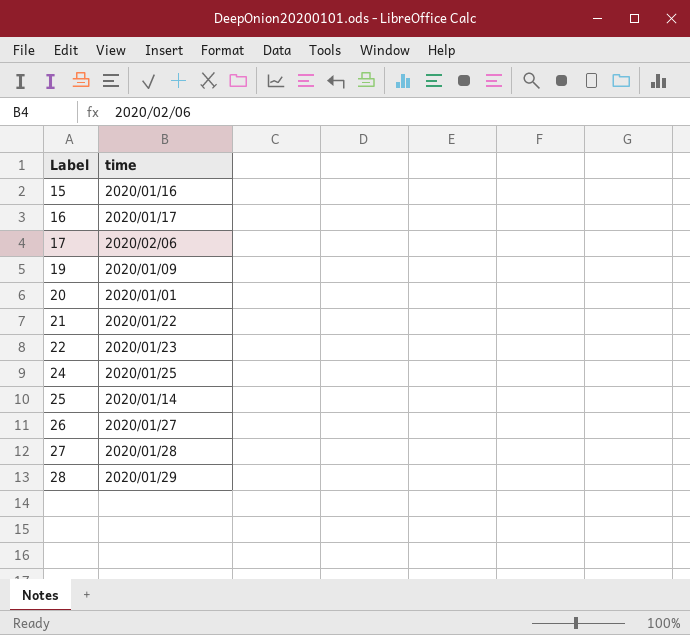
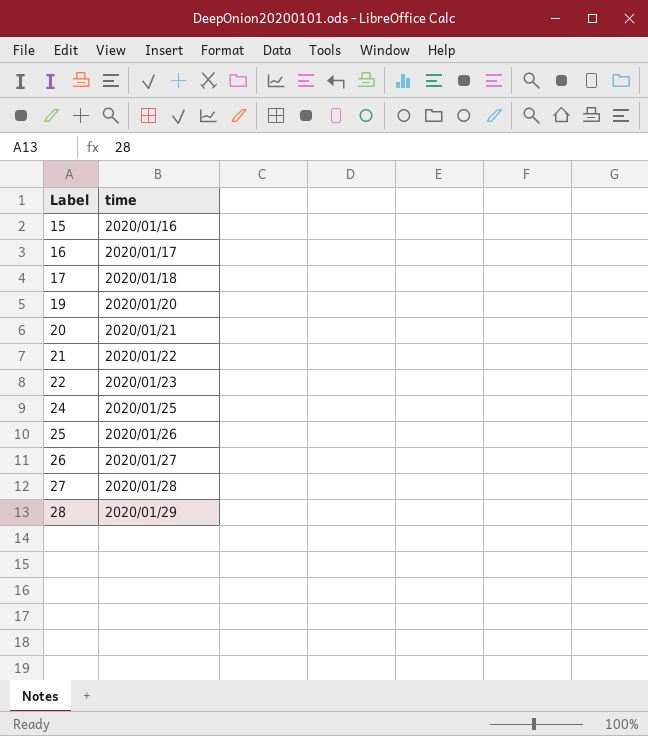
17 | time: 2020/02/06 -> 2020/01/18
19 | time: 2020/01/09 -> 2020/01/20
20 | time: 2020/01/01 -> 2020/01/21
25 | time: 2020/01/14 -> 2020/01/26

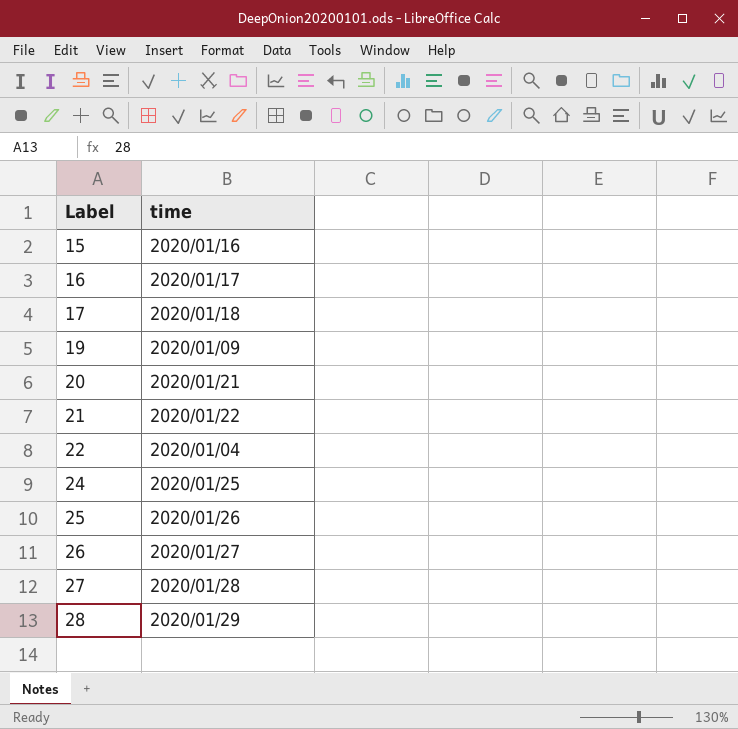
19 | time: 2020/01/20 -> 2020/01/09
22 | time: 2020/01/23 -> 2020/01/04

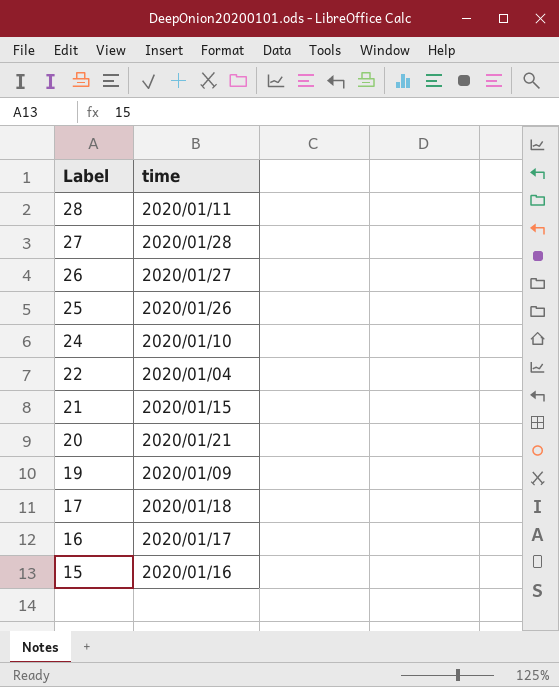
row order: Label ascending -> Label descending
28 | time: 2020/01/29 -> 2020/01/11
24 | time: 2020/01/25 -> 2020/01/10
21 | time: 2020/01/22 -> 2020/01/15

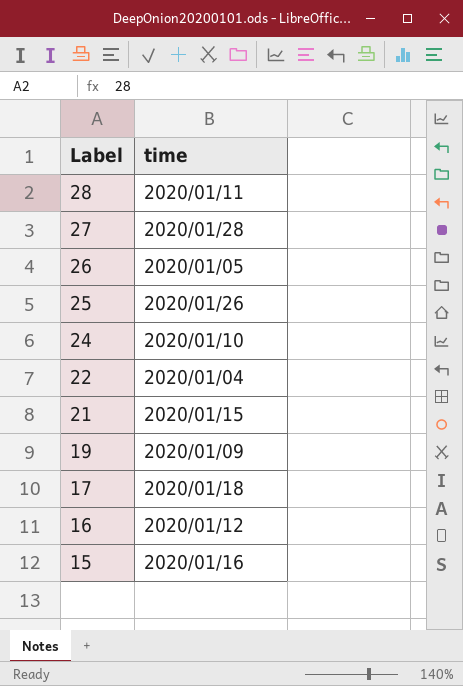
row 20: 2020/01/21 -> none
26 | time: 2020/01/27 -> 2020/01/05
16 | time: 2020/01/17 -> 2020/01/12

